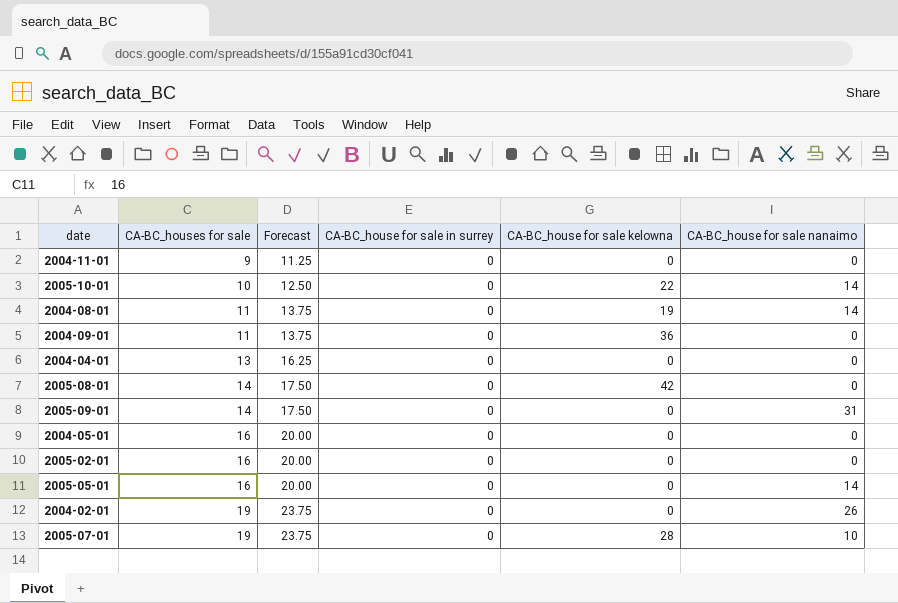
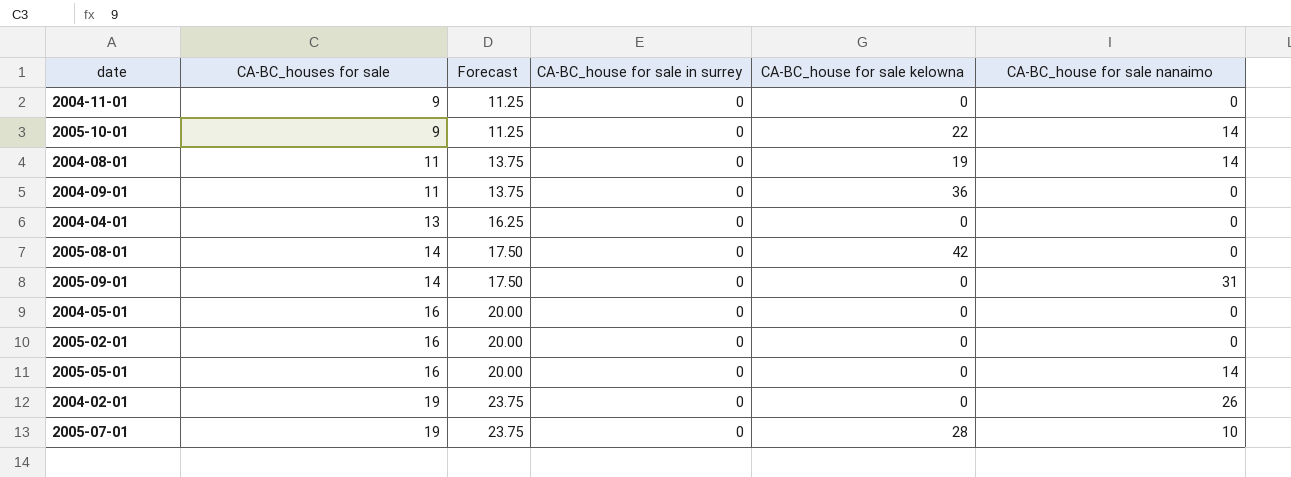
2005-10-01 | CA-BC_houses for sale: 10 -> 9
2005-10-01 | Forecast: 12.50 -> 11.25

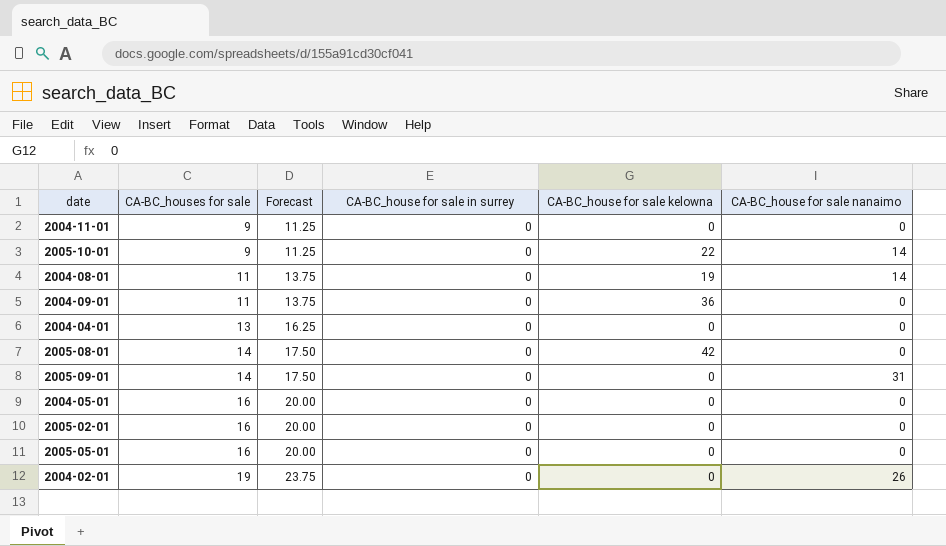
row 2005-07-01: 19 | 23.75 | 0 | 28 | 10 -> none
2005-05-01 | CA-BC_house for sale nanaimo: 14 -> 0

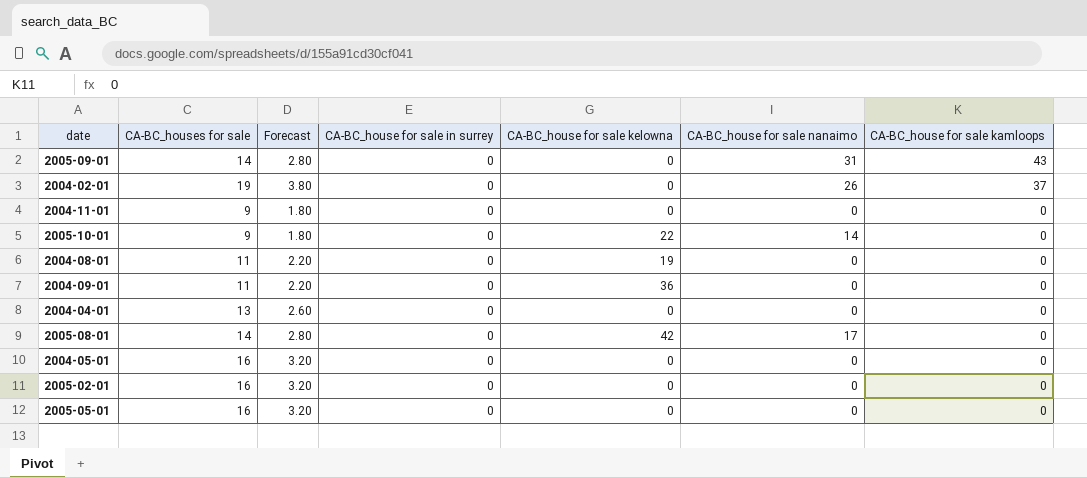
row order: CA-BC_houses for sale ascending -> CA-BC_house for sale kamloops descending
column Forecast | formula: [CA-BC_houses for sale] * 1.25 -> [CA-BC_houses for sale] * 0.2
column CA-BC_house for sale kamloops | position: none -> 7
2004-08-01 | CA-BC_house for sale nanaimo: 14 -> 0
2005-08-01 | CA-BC_house for sale nanaimo: 0 -> 17

